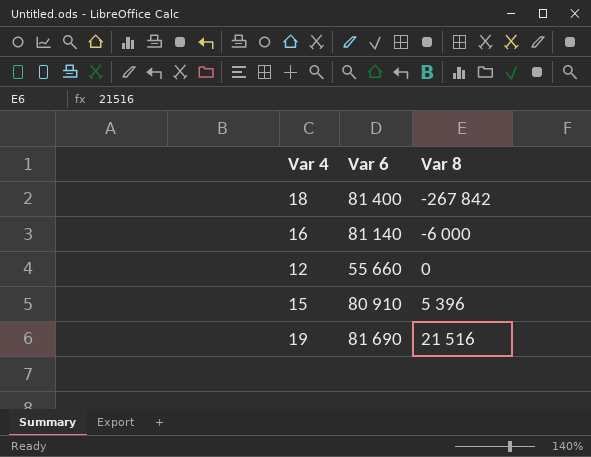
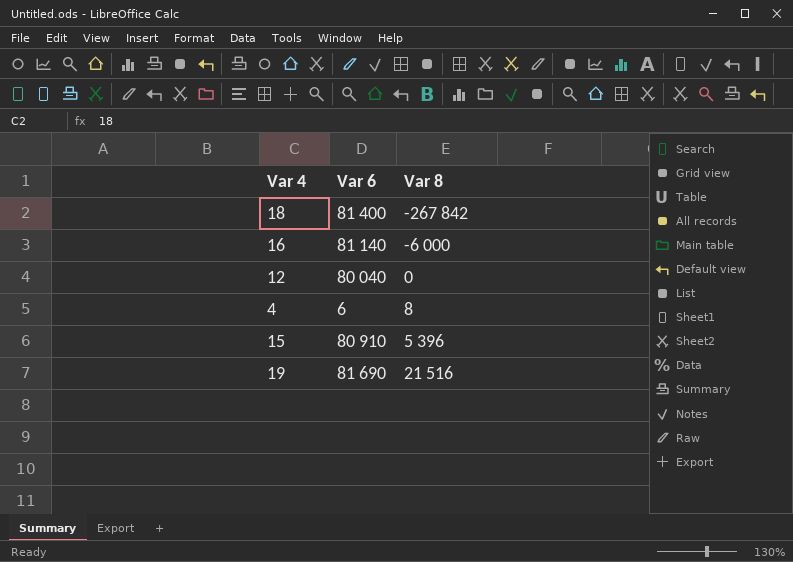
12 | Var 6: 55 660 -> 80 040
row 4: none -> 6 | 8

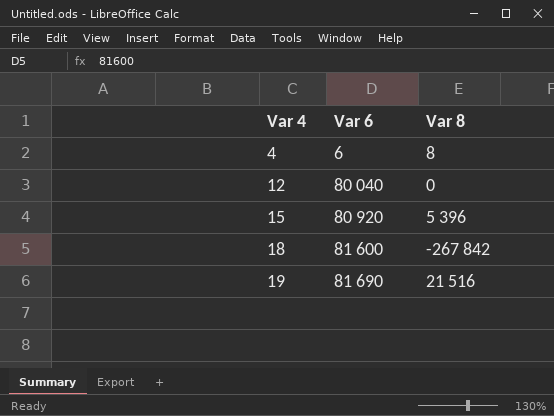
row order: Var 8 ascending -> Var 4 ascending
row 16: 81 140 | -6 000 -> none
15 | Var 6: 80 910 -> 80 920
18 | Var 6: 81 400 -> 81 600

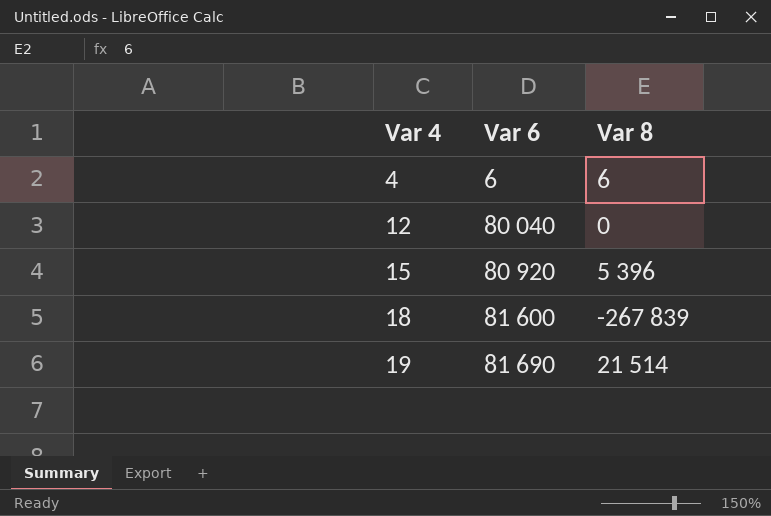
4 | Var 8: 8 -> 6
18 | Var 8: -267 842 -> -267 839
19 | Var 8: 21 516 -> 21 514

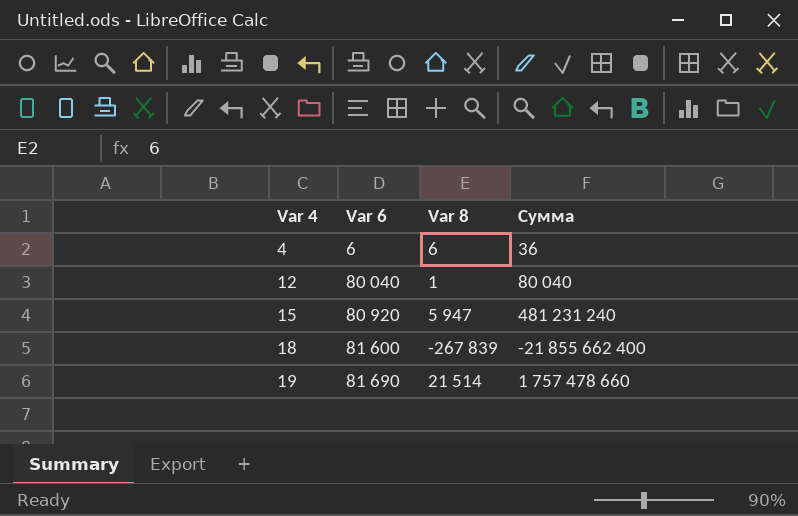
column Сумма | formula: none -> [Var 6] * [Var 8]
12 | Var 8: 0 -> 1
15 | Var 8: 5 396 -> 5 947

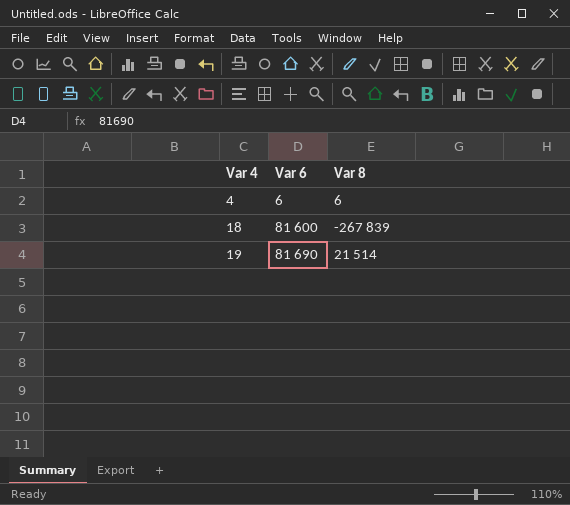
column Сумма | formula: [Var 6] * [Var 8] -> none
row 12: 80 040 | 1 | 80 040 -> none
row 15: 80 920 | 5 947 | 481 231 240 -> none

